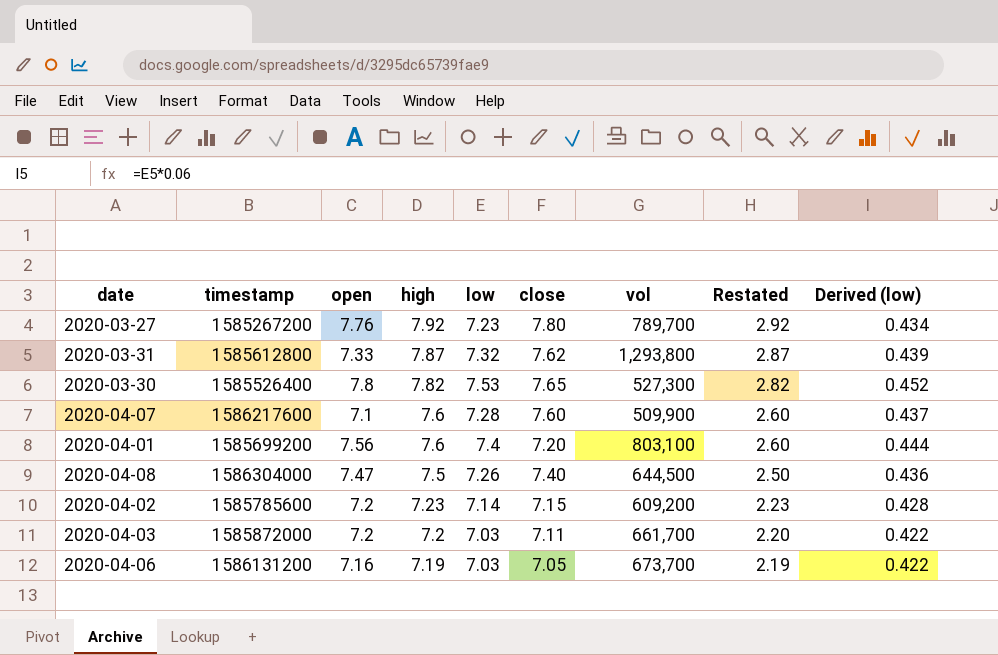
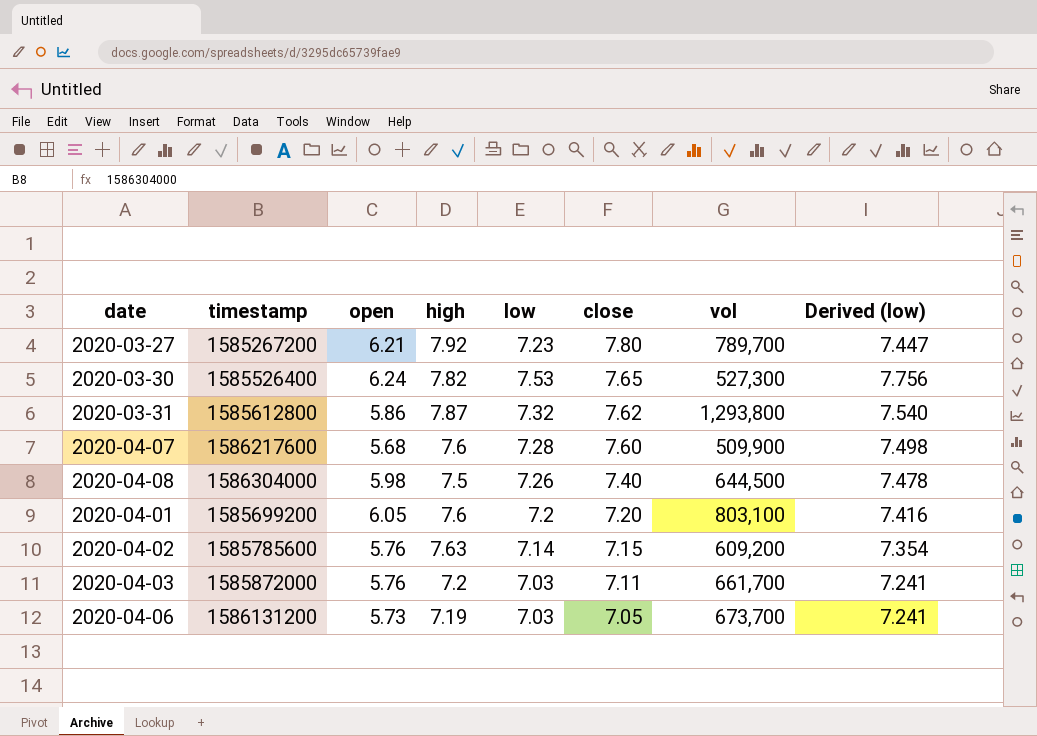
row order: high descending -> close descending
column Restated | formula: [high] - 5 -> none
column Derived (low) | formula: [low] * 0.06 -> [low] * 1.03
2020-03-27 | open: 7.76 -> 6.21
2020-03-30 | open: 7.8 -> 6.24
2020-03-31 | open: 7.33 -> 5.86
2020-04-07 | open: 7.1 -> 5.68
2020-04-08 | open: 7.47 -> 5.98
2020-04-01 | open: 7.56 -> 6.05
2020-04-01 | low: 7.4 -> 7.2
2020-04-02 | open: 7.2 -> 5.76
2020-04-02 | high: 7.23 -> 7.63
2020-04-03 | open: 7.2 -> 5.76
2020-04-06 | open: 7.16 -> 5.73

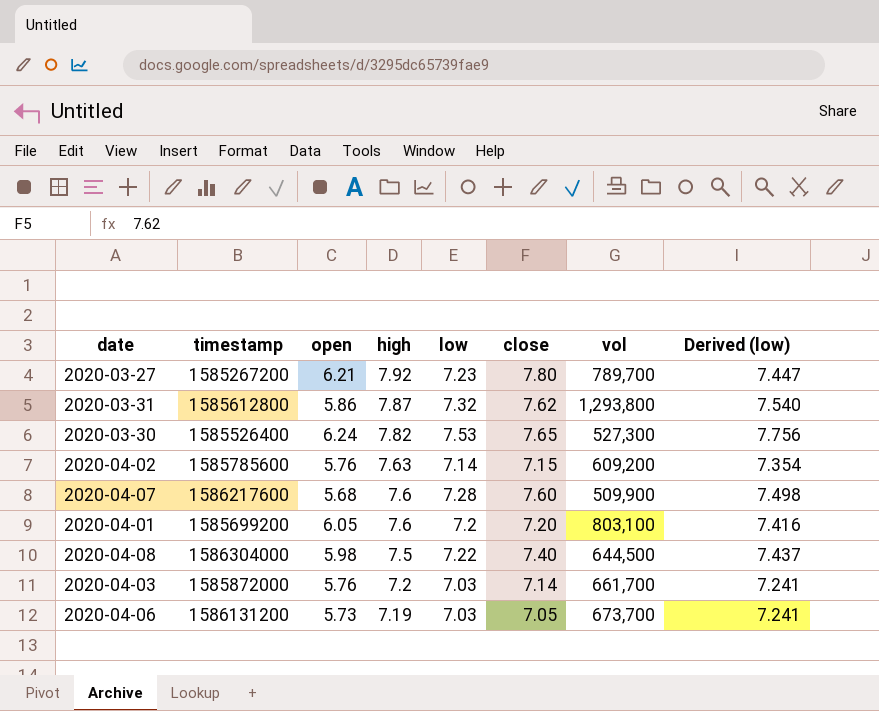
row order: close descending -> high descending
2020-04-08 | low: 7.26 -> 7.22
2020-04-08 | Derived (low): 7.478 -> 7.437
2020-04-03 | close: 7.11 -> 7.14

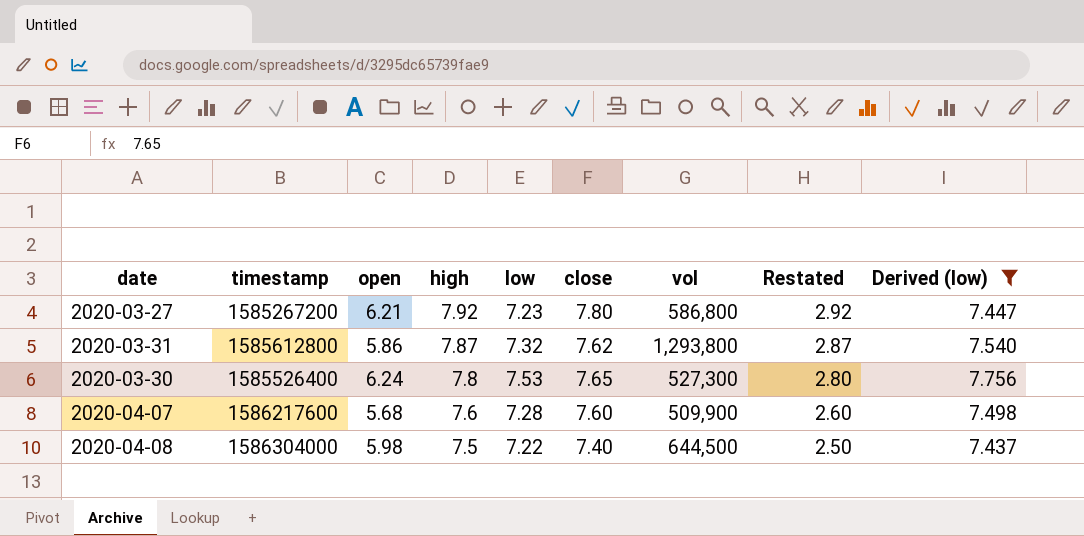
filter: none -> Derived (low) >= 7.437
column Restated | formula: none -> [high] - 5
2020-03-27 | vol: 789,700 -> 586,800
2020-03-30 | high: 7.82 -> 7.8

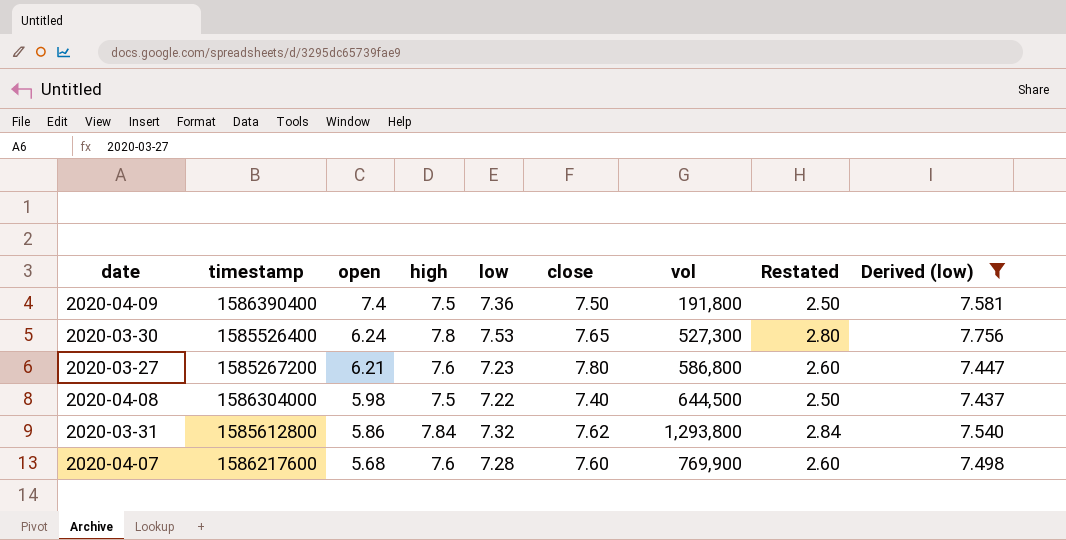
row order: high descending -> open descending
row 2020-04-09: none -> 1586390400 | 7.4 | 7.5 | 7.36 | 7.50 | 191,800 | 2.50 | 7.581
2020-03-27 | high: 7.92 -> 7.6
2020-03-27 | Restated: 2.92 -> 2.60
2020-03-31 | high: 7.87 -> 7.84
2020-03-31 | Restated: 2.87 -> 2.84
2020-04-07 | vol: 509,900 -> 769,900

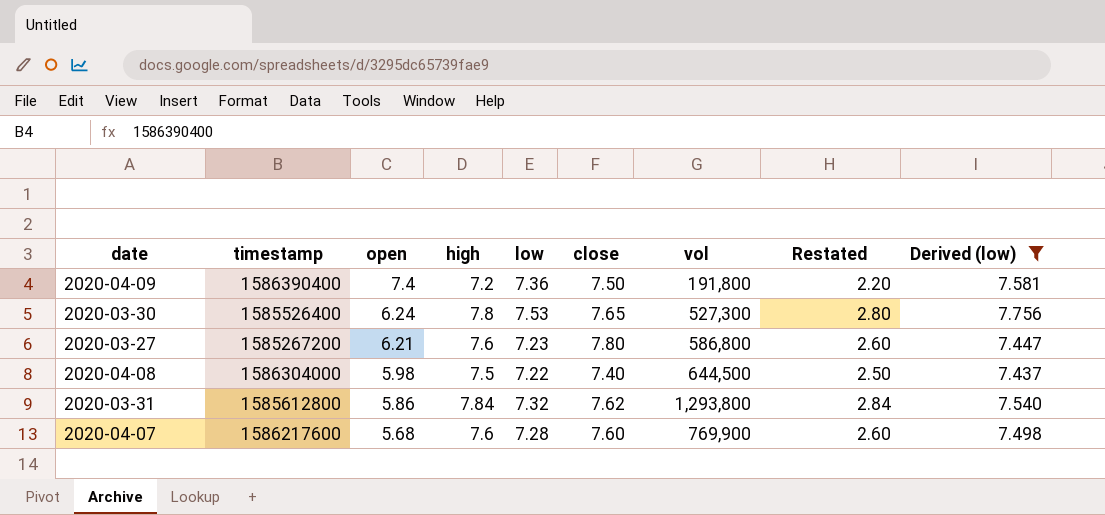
2020-04-09 | high: 7.5 -> 7.2
2020-04-09 | Restated: 2.50 -> 2.20

